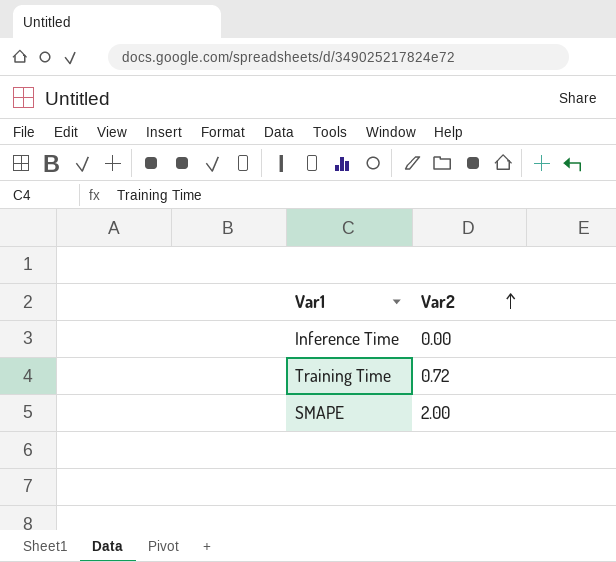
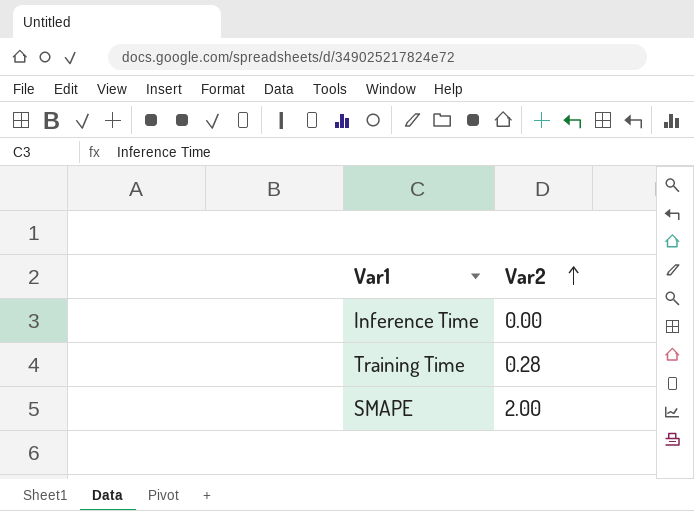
Training Time | Var2: 0.72 -> 0.28

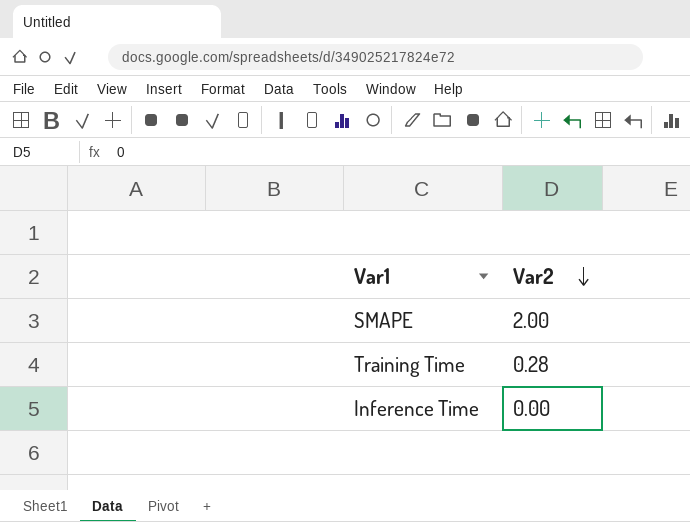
row order: Var2 ascending -> Var2 descending

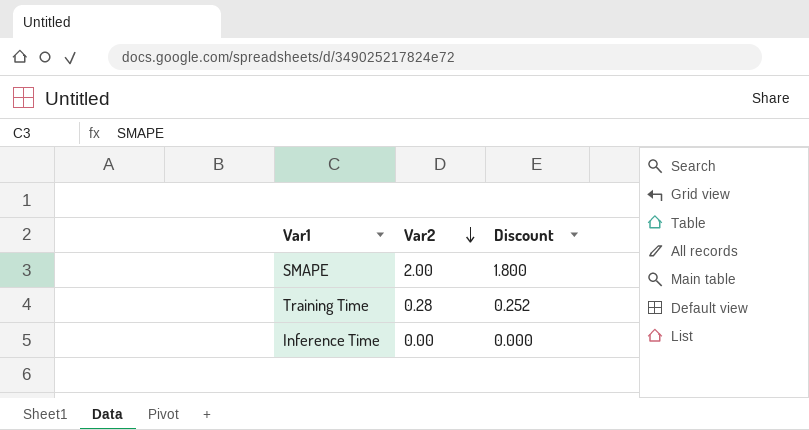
column Discount | formula: none -> [Var2] * 0.9

